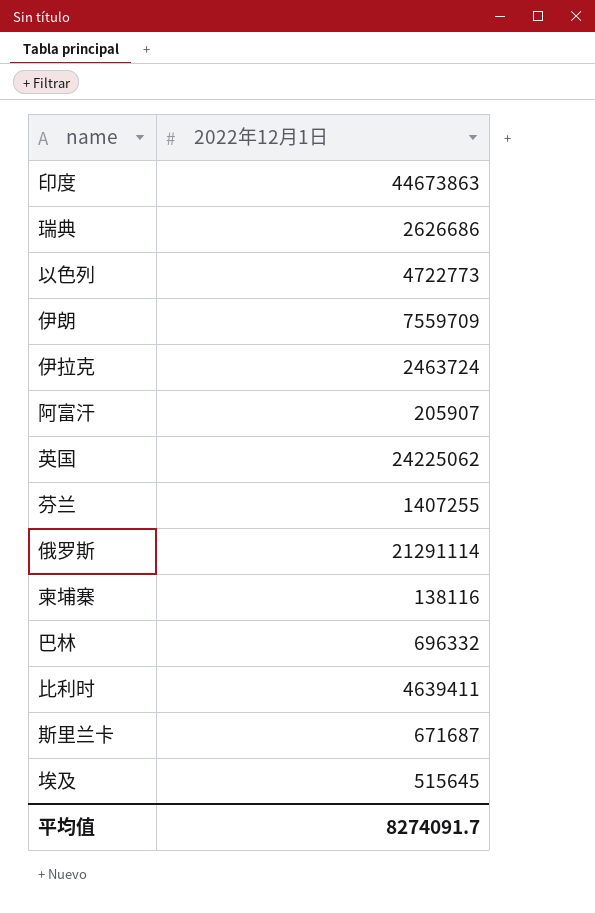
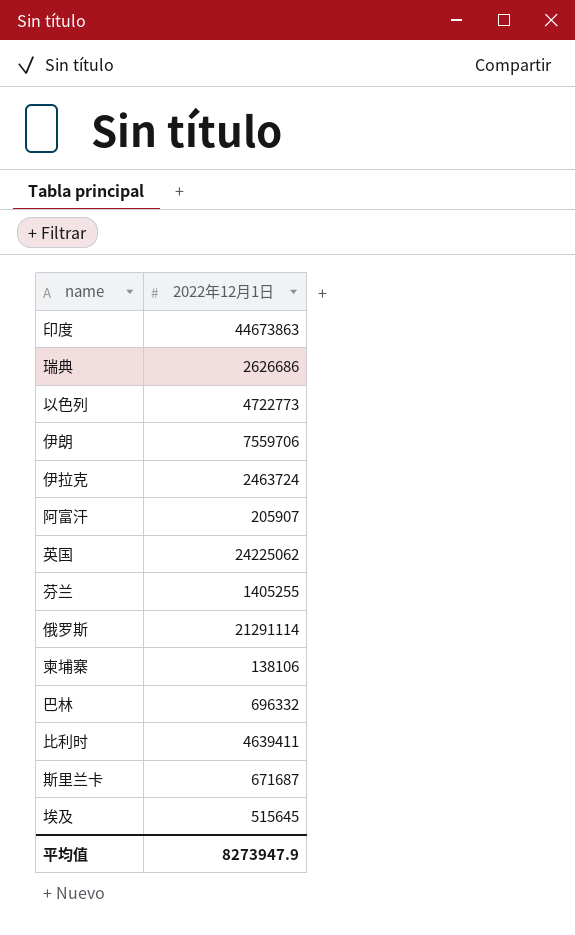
伊朗 | 2022年12月1日: 7559709 -> 7559706
芬兰 | 2022年12月1日: 1407255 -> 1405255
柬埔寨 | 2022年12月1日: 138116 -> 138106
平均值 | 2022年12月1日: 8274091.7 -> 8273947.9

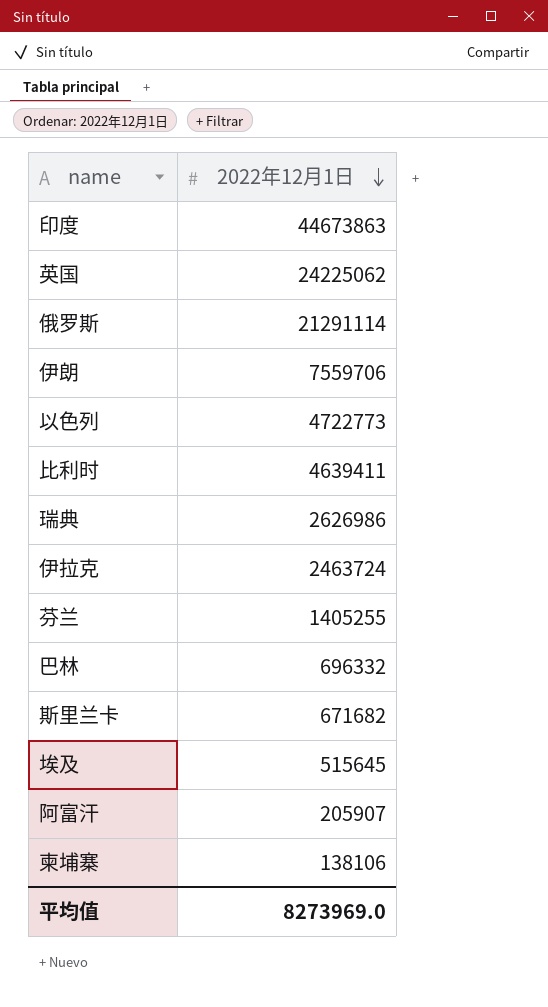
row order: none -> 2022年12月1日 descending
瑞典 | 2022年12月1日: 2626686 -> 2626986
斯里兰卡 | 2022年12月1日: 671687 -> 671682
平均值 | 2022年12月1日: 8273947.9 -> 8273969.0

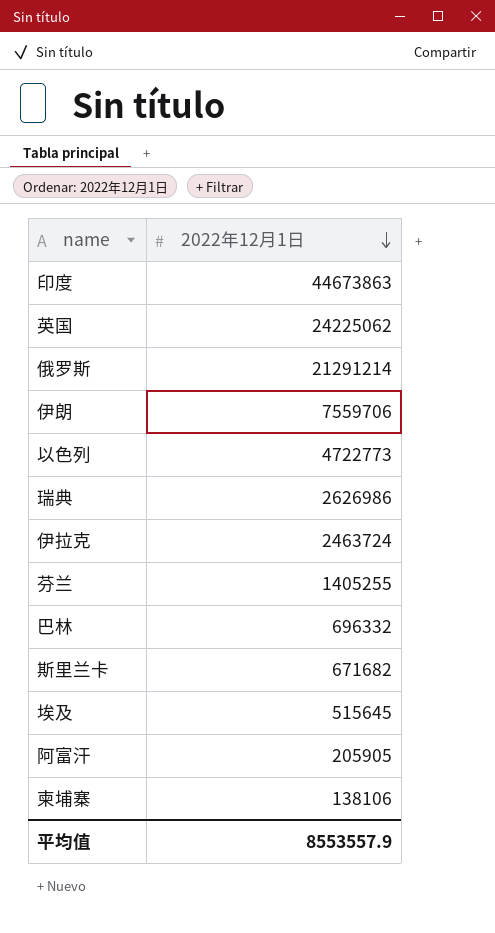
row 比利时: 4639411 -> none
俄罗斯 | 2022年12月1日: 21291114 -> 21291214
阿富汗 | 2022年12月1日: 205907 -> 205905
平均值 | 2022年12月1日: 8273969.0 -> 8553557.9

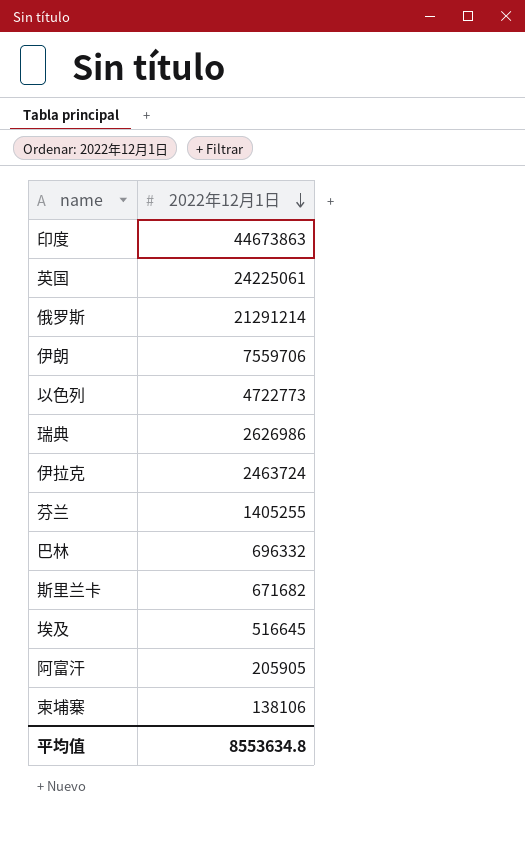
英国 | 2022年12月1日: 24225062 -> 24225061
埃及 | 2022年12月1日: 515645 -> 516645
平均值 | 2022年12月1日: 8553557.9 -> 8553634.8

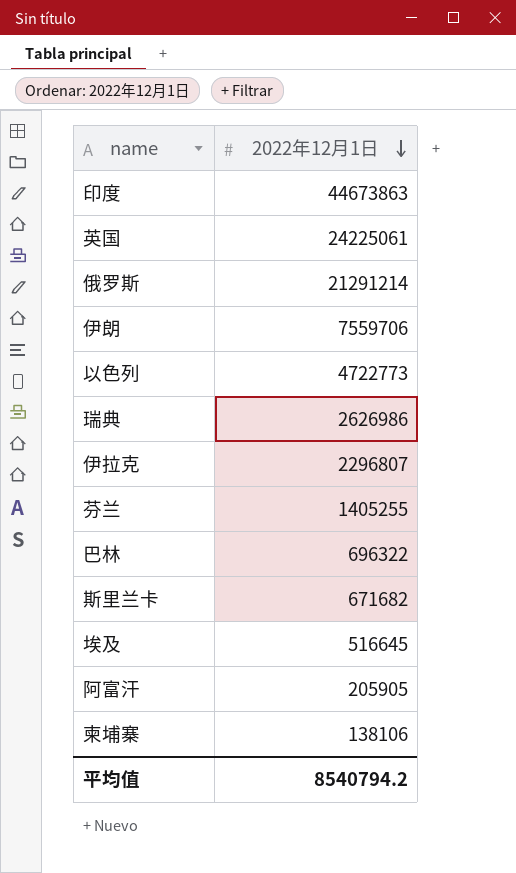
伊拉克 | 2022年12月1日: 2463724 -> 2296807
巴林 | 2022年12月1日: 696332 -> 696322
平均值 | 2022年12月1日: 8553634.8 -> 8540794.2

